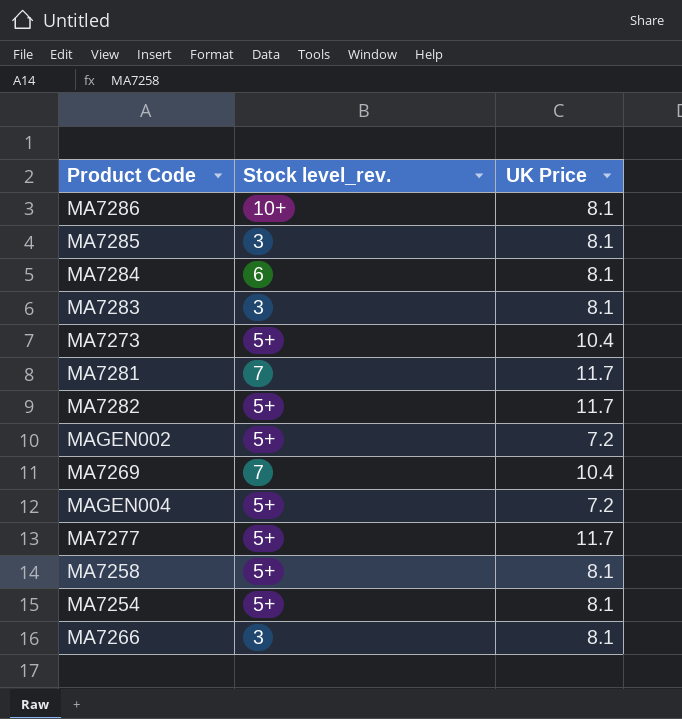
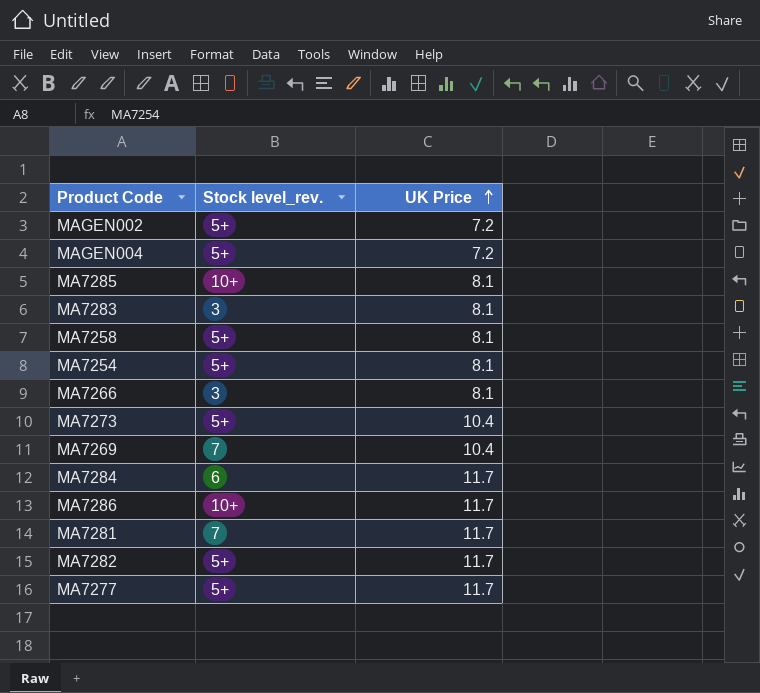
row order: none -> UK Price ascending
MA7285 | Stock level_rev.: 3 -> 10+
MA7284 | UK Price: 8.1 -> 11.7
MA7286 | UK Price: 8.1 -> 11.7

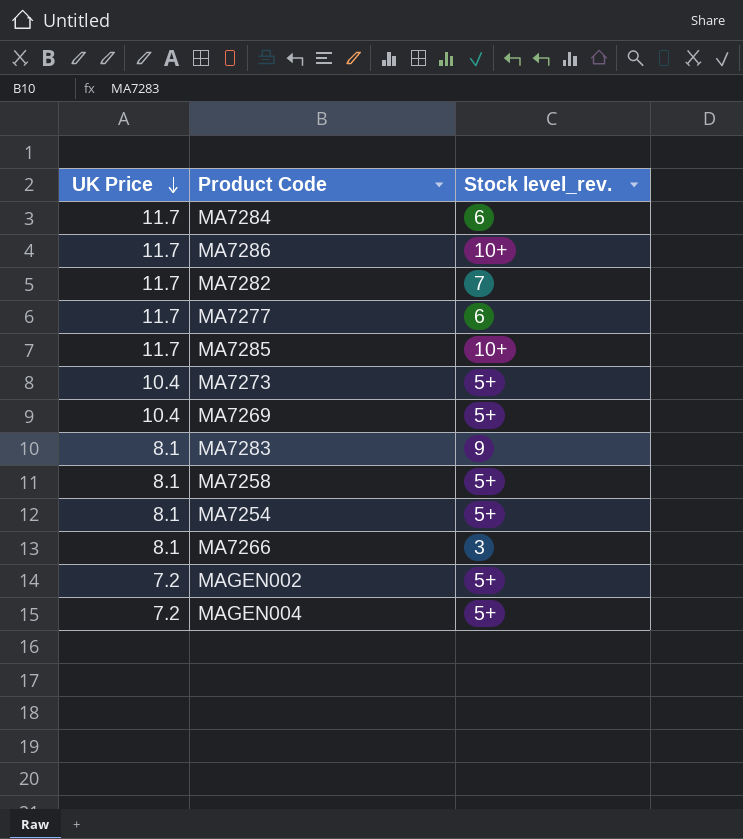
row order: UK Price ascending -> UK Price descending
column UK Price | position: 3 -> 1
row MA7281: 7 | 11.7 -> none
MA7282 | Stock level_rev.: 5+ -> 7
MA7277 | Stock level_rev.: 5+ -> 6
MA7285 | UK Price: 8.1 -> 11.7
MA7269 | Stock level_rev.: 7 -> 5+
MA7283 | Stock level_rev.: 3 -> 9

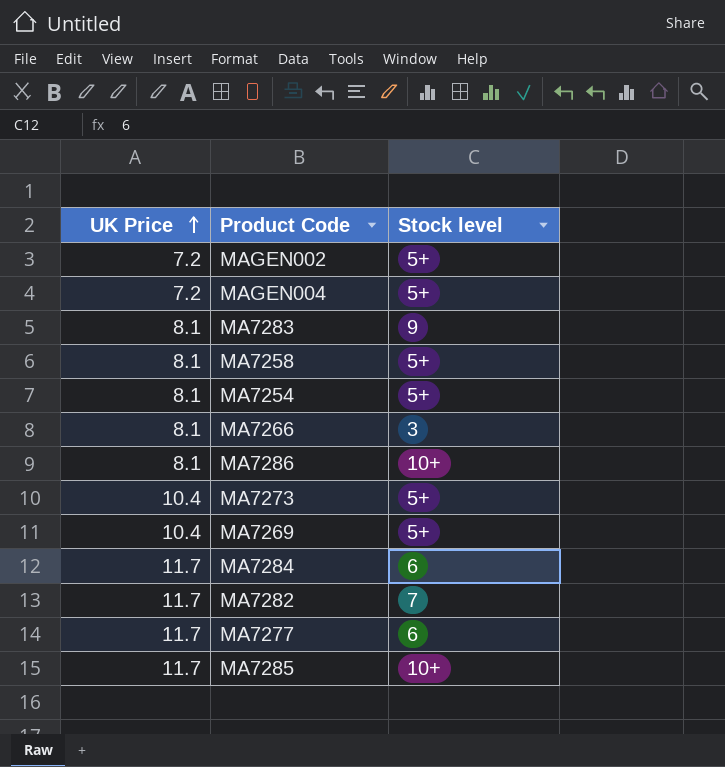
row order: UK Price descending -> UK Price ascending
column name: Stock level_rev. -> Stock level
MA7286 | UK Price: 11.7 -> 8.1

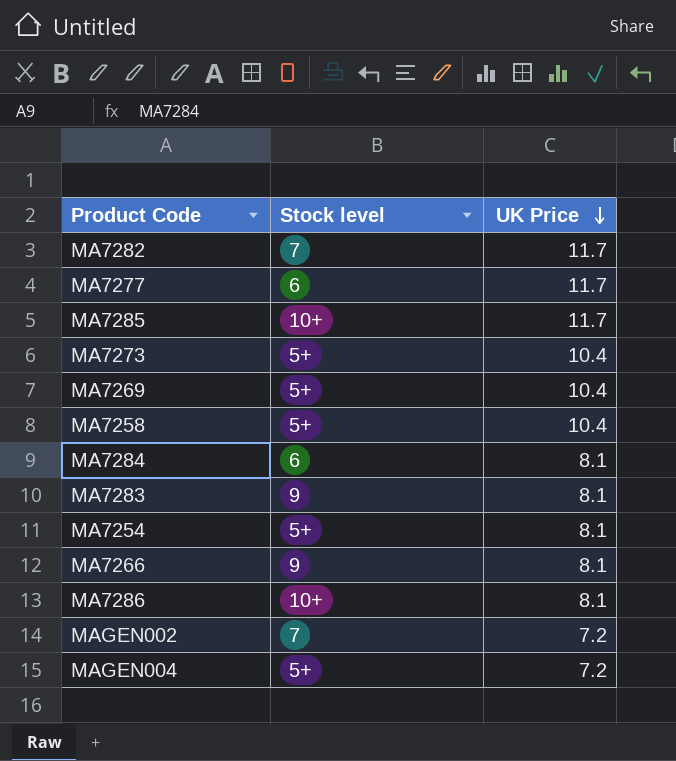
row order: UK Price ascending -> UK Price descending
column UK Price | position: 1 -> 3
MA7258 | UK Price: 8.1 -> 10.4
MA7284 | UK Price: 11.7 -> 8.1
MA7266 | Stock level: 3 -> 9
MAGEN002 | Stock level: 5+ -> 7

